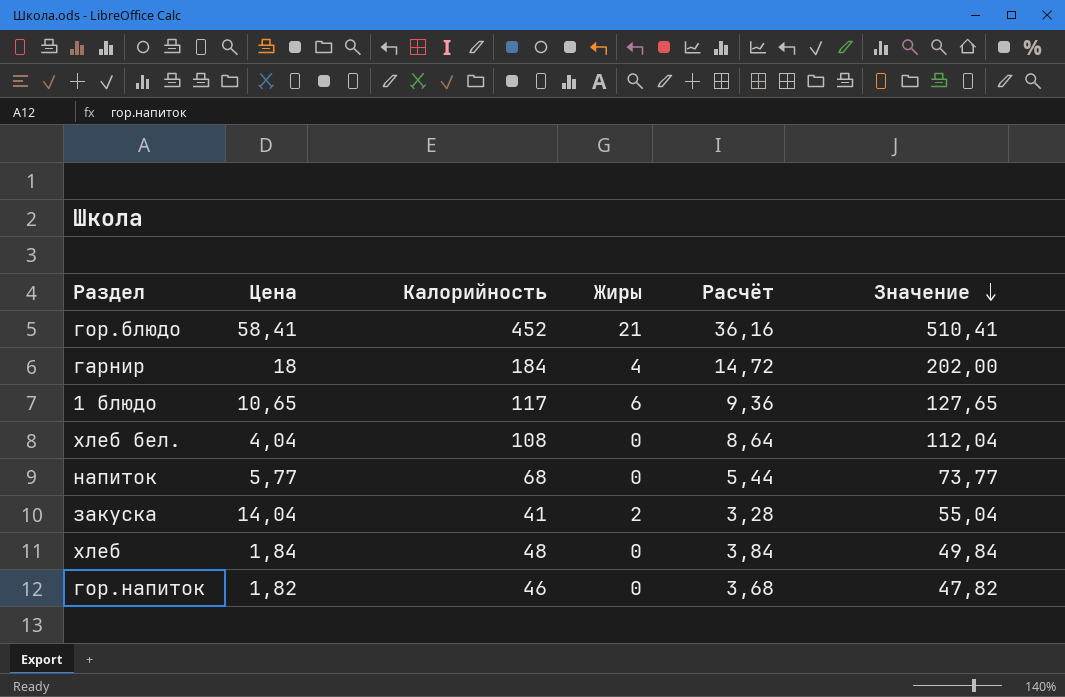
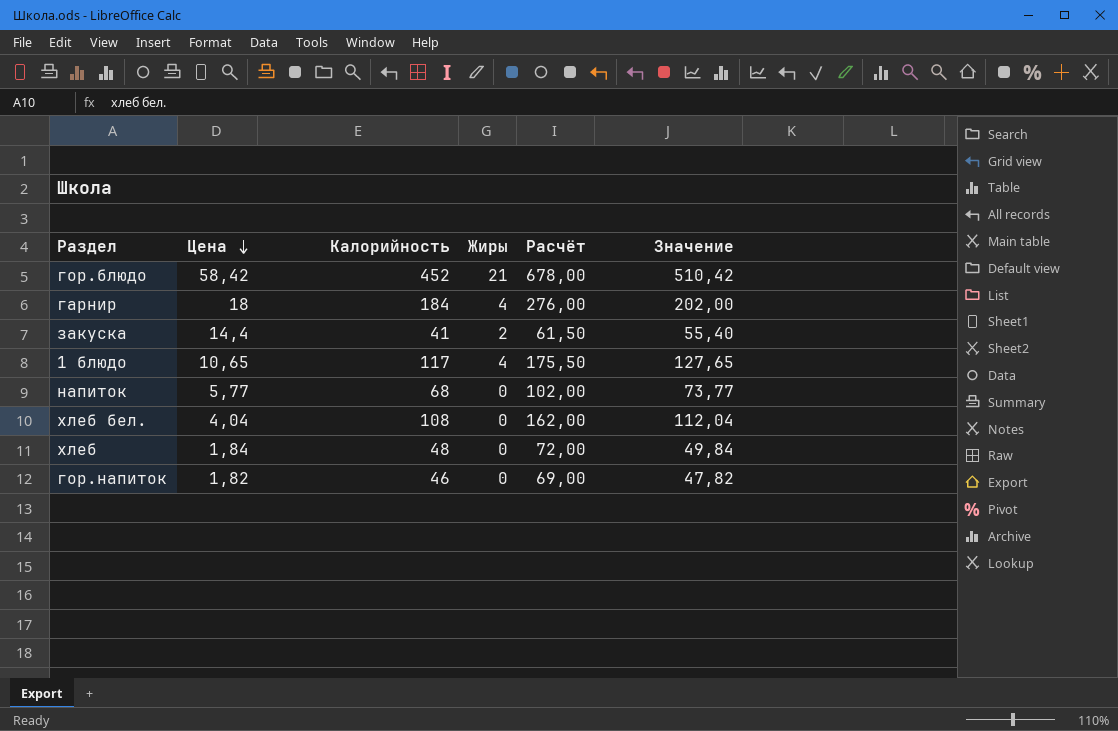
row order: Значение descending -> Цена descending
column Расчёт | formula: [Калорийность] * 0,08 -> [Калорийность] * 1,5
гор.блюдо | Цена: 58,41 -> 58,42
гор.блюдо | Значение: 510,41 -> 510,42
закуска | Цена: 14,04 -> 14,4
закуска | Значение: 55,04 -> 55,40
1 блюдо | Жиры: 6 -> 4

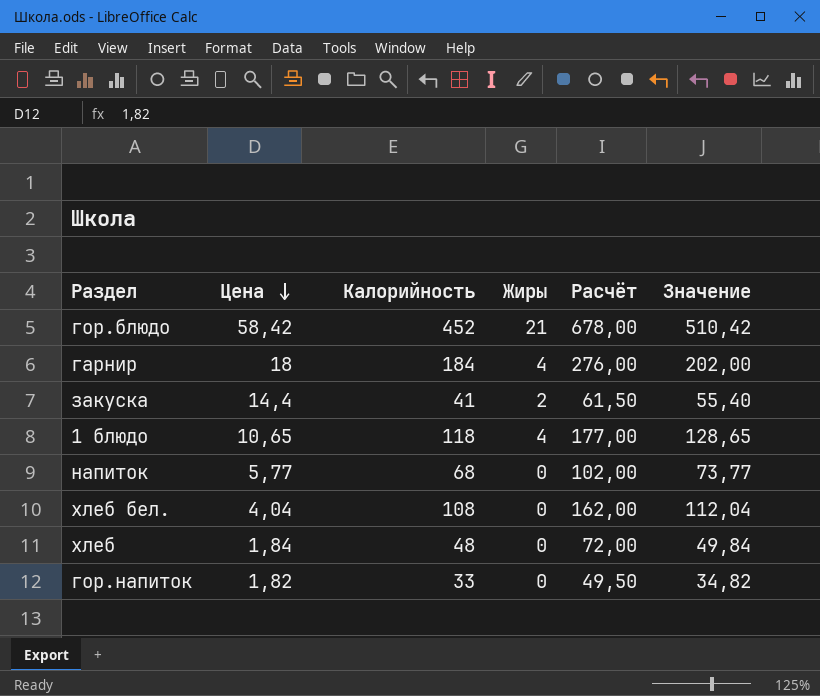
1 блюдо | Калорийность: 117 -> 118
1 блюдо | Расчёт: 175,50 -> 177,00
1 блюдо | Значение: 127,65 -> 128,65
гор.напиток | Калорийность: 46 -> 33
гор.напиток | Расчёт: 69,00 -> 49,50
гор.напиток | Значение: 47,82 -> 34,82

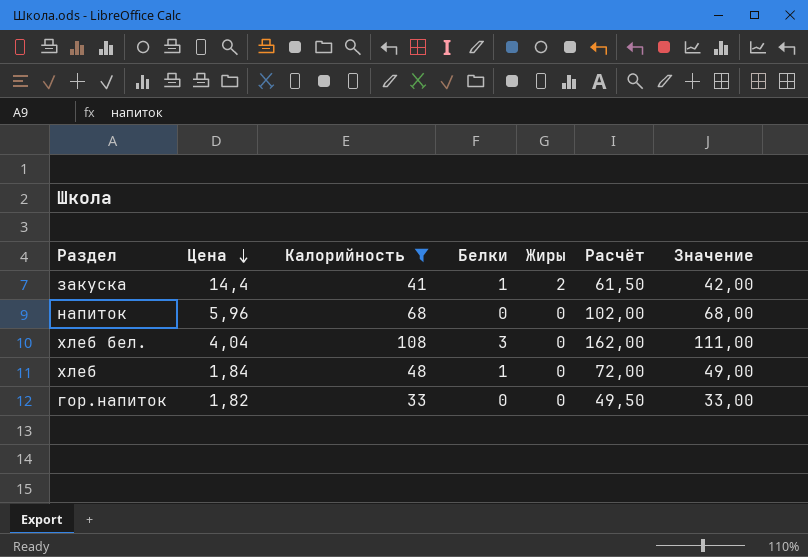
filter: none -> Калорийность <= 108
column Белки | position: none -> 4
column Значение | formula: [Цена] + [Калорийность] -> [Калорийность] + [Белки]
напиток | Цена: 5,77 -> 5,96

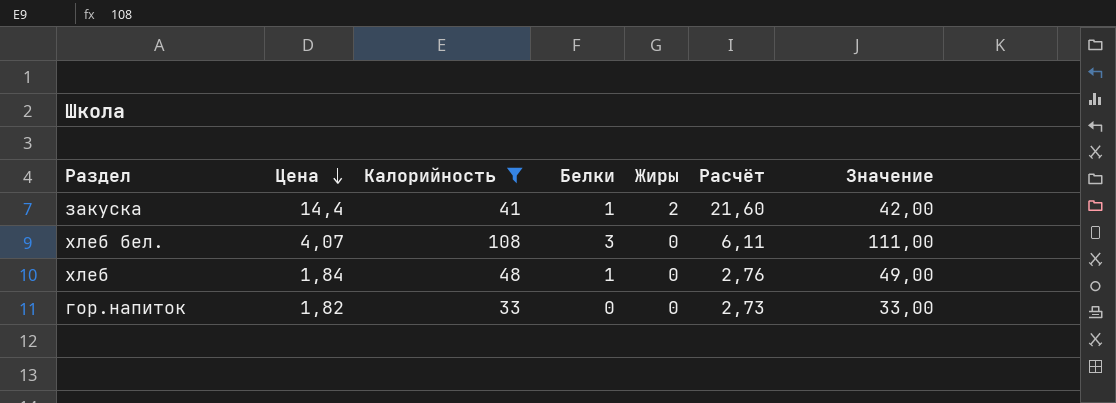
column Расчёт | formula: [Калорийность] * 1,5 -> [Цена] * 1,5
row напиток: 5,96 | 68 | 0 | 0 | 102,00 | 68,00 -> none
хлеб бел. | Цена: 4,04 -> 4,07

